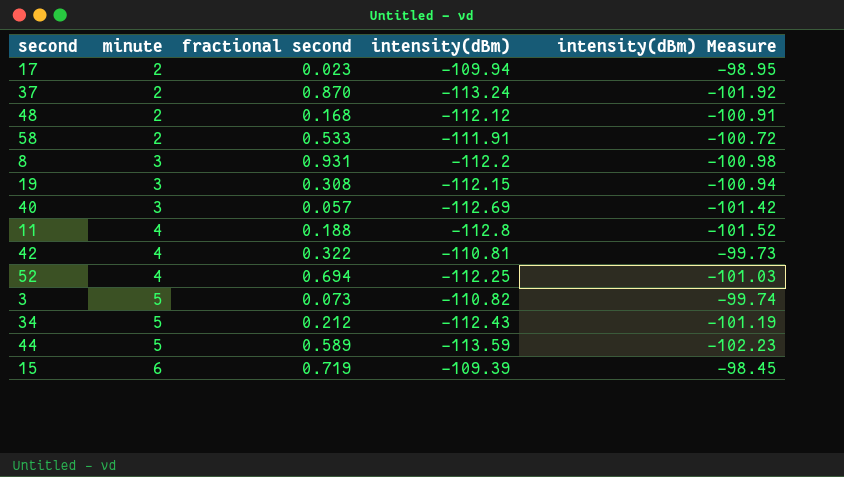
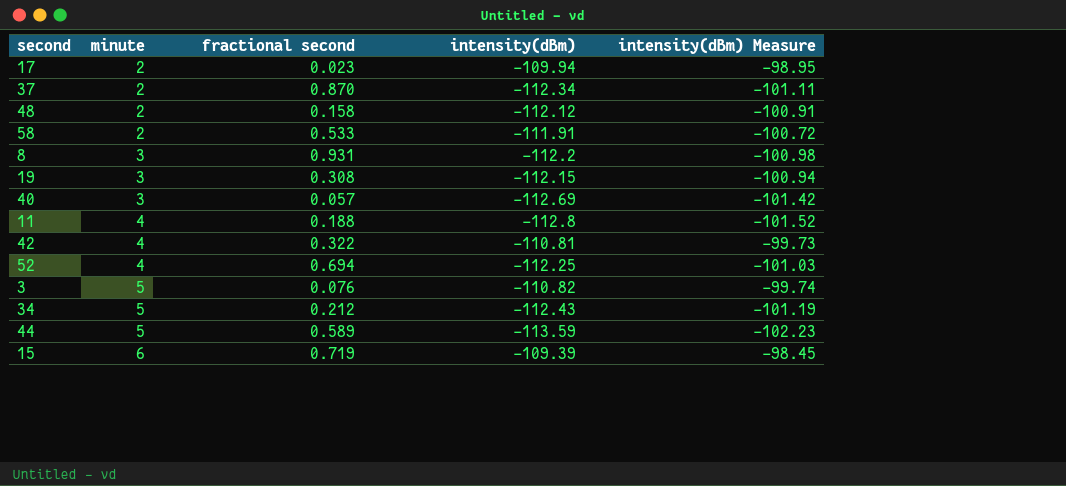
37 | intensity(dBm): -113.24 -> -112.34
37 | intensity(dBm) Measure: -101.92 -> -101.11
48 | fractional second: 0.168 -> 0.158
3 | fractional second: 0.073 -> 0.076

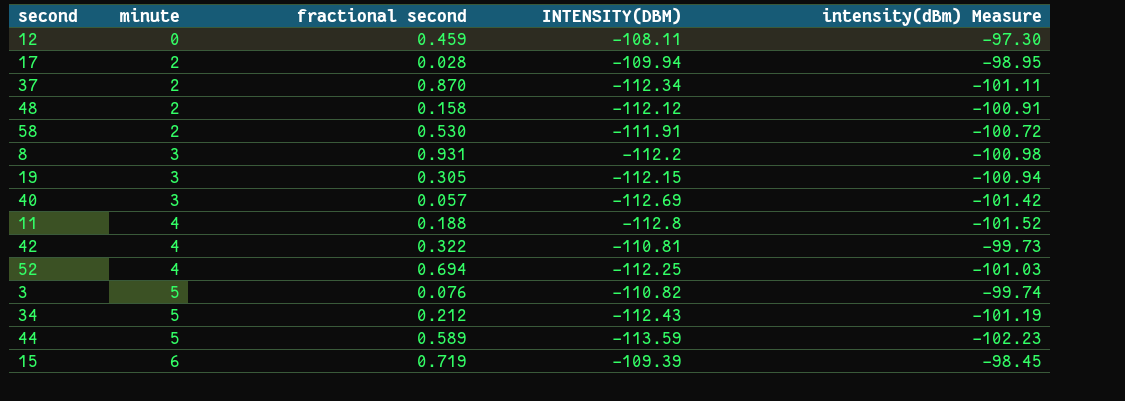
column name: intensity(dBm) -> INTENSITY(DBM)
row 12: none -> 0 | 0.459 | -108.11 | -97.30
17 | fractional second: 0.023 -> 0.028
58 | fractional second: 0.533 -> 0.530
19 | fractional second: 0.308 -> 0.305

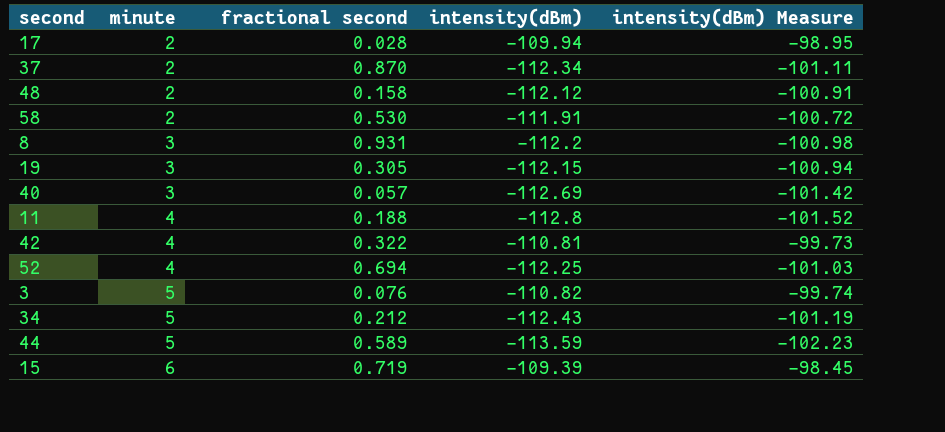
column name: INTENSITY(DBM) -> intensity(dBm)
row 12: 0 | 0.459 | -108.11 | -97.30 -> none

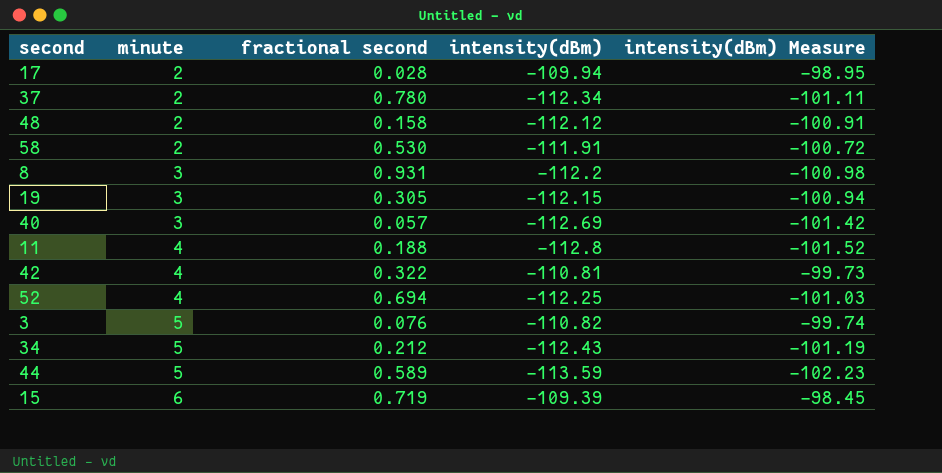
37 | fractional second: 0.870 -> 0.780

